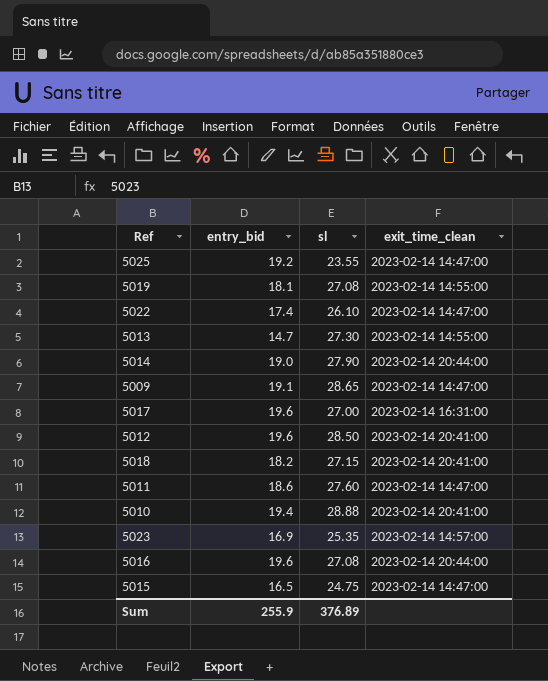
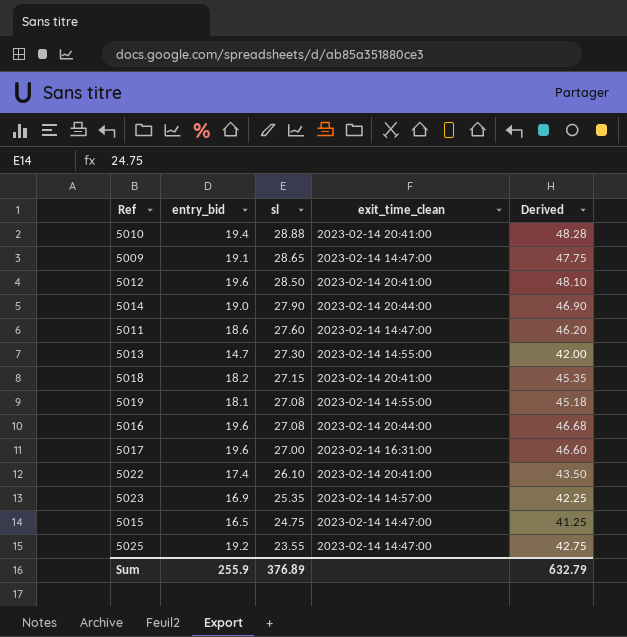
row order: none -> sl descending
column Derived | formula: none -> [entry_bid] + [sl]
5022 | exit_time_clean: 2023-02-14 14:47:00 -> 2023-02-14 20:41:00

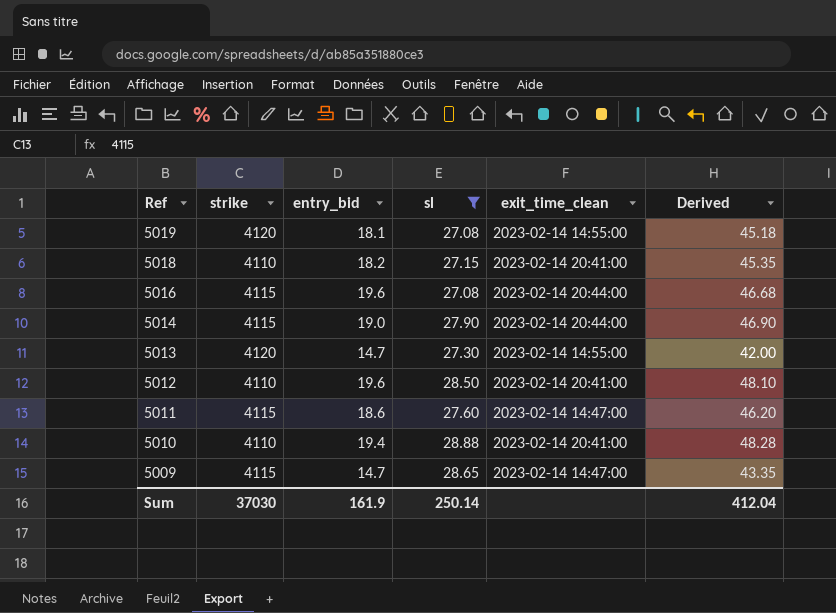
filter: none -> sl >= 27.08
row order: sl descending -> Ref descending
column strike | position: none -> 2
5009 | entry_bid: 19.1 -> 14.7
5009 | Derived: 47.75 -> 43.35
Sum | entry_bid: 255.9 -> 161.9
Sum | sl: 376.89 -> 250.14
Sum | Derived: 632.79 -> 412.04

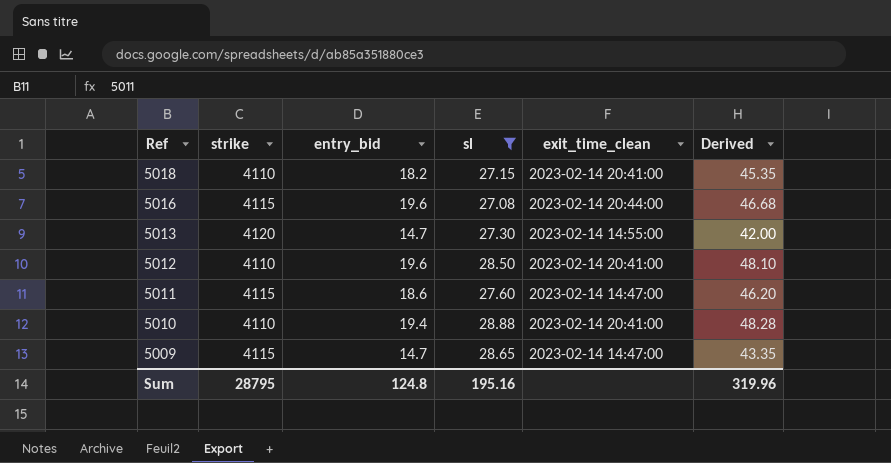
row 5019: 4120 | 18.1 | 27.08 | 2023-02-14 14:55:00 | 45.18 -> none
row 5014: 4115 | 19.0 | 27.90 | 2023-02-14 20:44:00 | 46.90 -> none
Sum | strike: 37030 -> 28795
Sum | entry_bid: 161.9 -> 124.8
Sum | sl: 250.14 -> 195.16
Sum | Derived: 412.04 -> 319.96

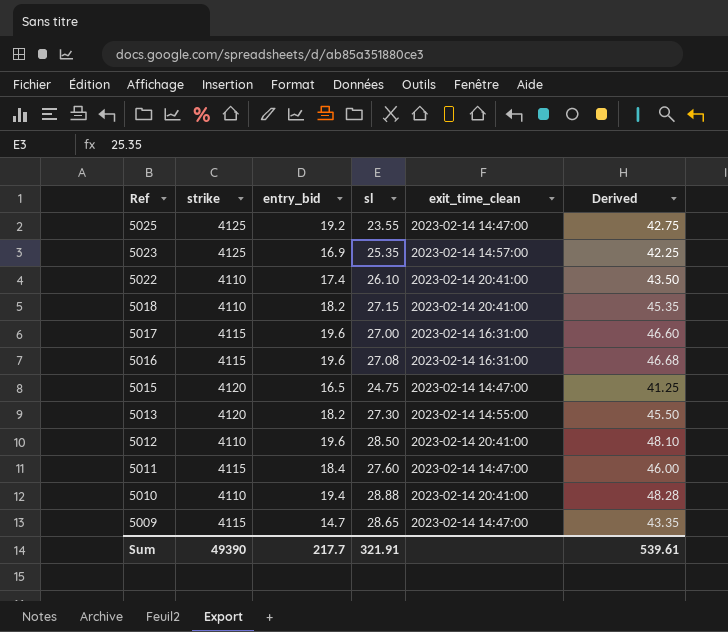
filter: sl >= 27.08 -> none
5016 | exit_time_clean: 2023-02-14 20:44:00 -> 2023-02-14 16:31:00
5013 | entry_bid: 14.7 -> 18.2
5013 | Derived: 42.00 -> 45.50
5011 | entry_bid: 18.6 -> 18.4
5011 | Derived: 46.20 -> 46.00
Sum | strike: 28795 -> 49390
Sum | entry_bid: 124.8 -> 217.7
Sum | sl: 195.16 -> 321.91
Sum | Derived: 319.96 -> 539.61

